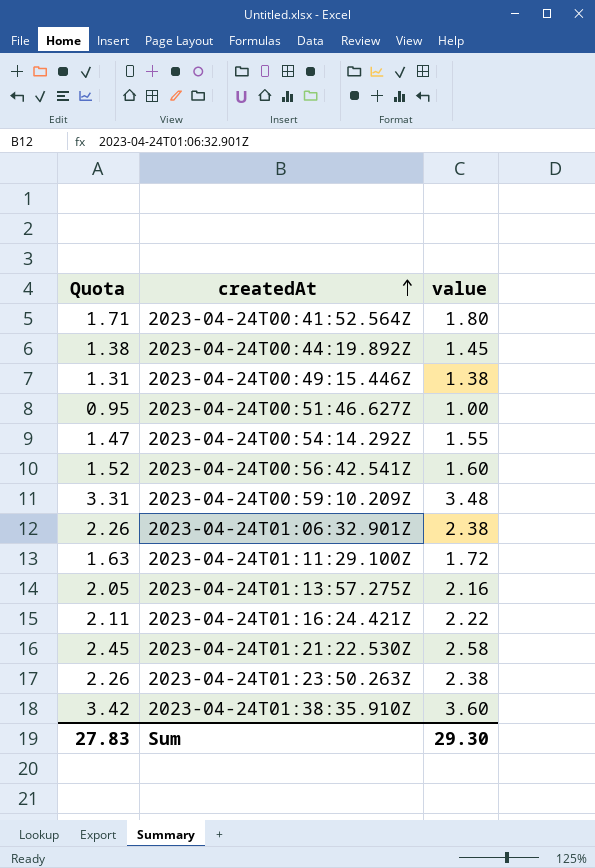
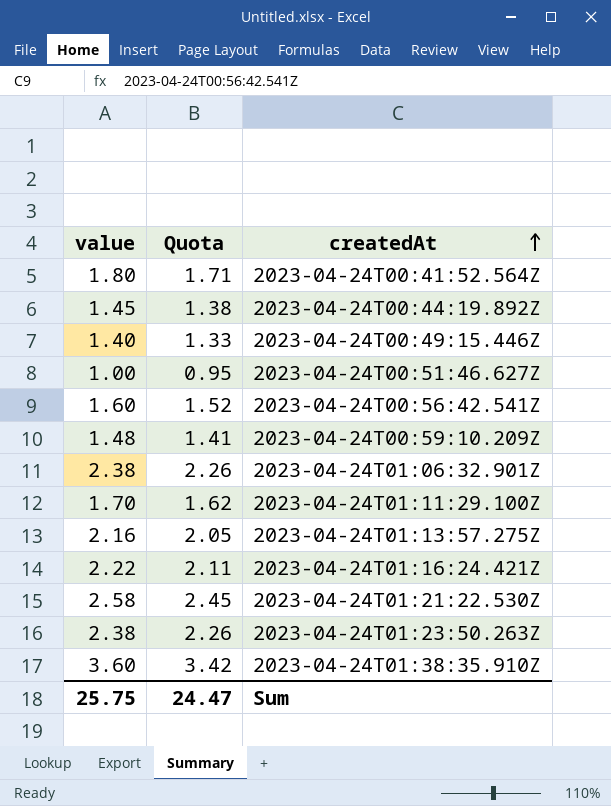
column value | position: 3 -> 1
row 2023-04-24T00:54:14.292Z: 1.47 | 1.55 -> none
2023-04-24T00:49:15.446Z | value: 1.38 -> 1.40
2023-04-24T00:49:15.446Z | Quota: 1.31 -> 1.33
2023-04-24T00:59:10.209Z | value: 3.48 -> 1.48
2023-04-24T00:59:10.209Z | Quota: 3.31 -> 1.41
2023-04-24T01:11:29.100Z | value: 1.72 -> 1.70
2023-04-24T01:11:29.100Z | Quota: 1.63 -> 1.62
Sum | value: 29.30 -> 25.75
Sum | Quota: 27.83 -> 24.47

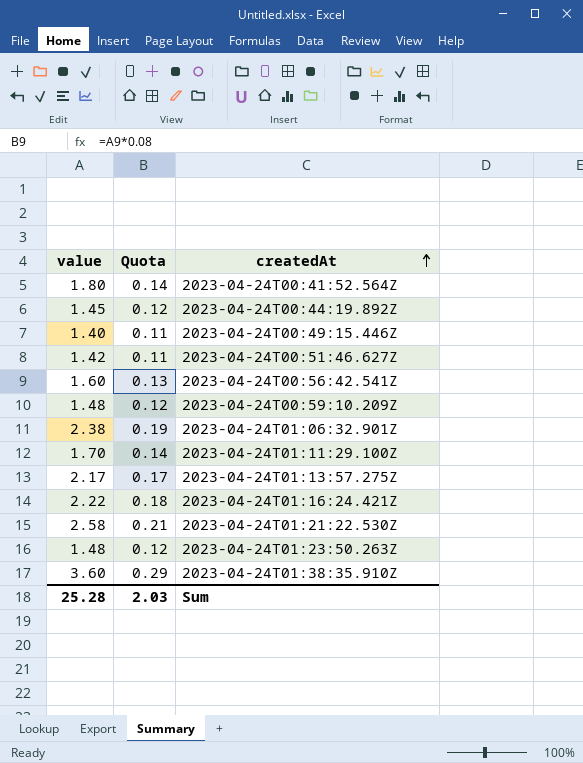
column Quota | formula: [value] * 0.95 -> [value] * 0.08
2023-04-24T00:51:46.627Z | value: 1.00 -> 1.42
2023-04-24T01:13:57.275Z | value: 2.16 -> 2.17
2023-04-24T01:23:50.263Z | value: 2.38 -> 1.48
Sum | value: 25.75 -> 25.28
Sum | Quota: 24.47 -> 2.03

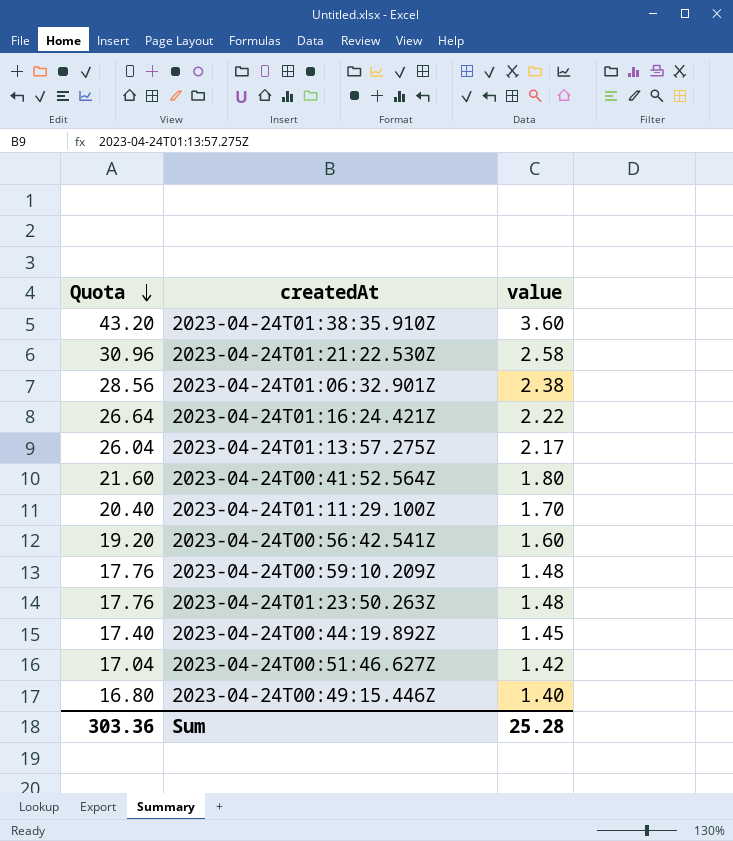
row order: createdAt ascending -> Quota descending
column Quota | formula: [value] * 0.08 -> [value] * 12
column value | position: 1 -> 3
Sum | Quota: 2.03 -> 303.36

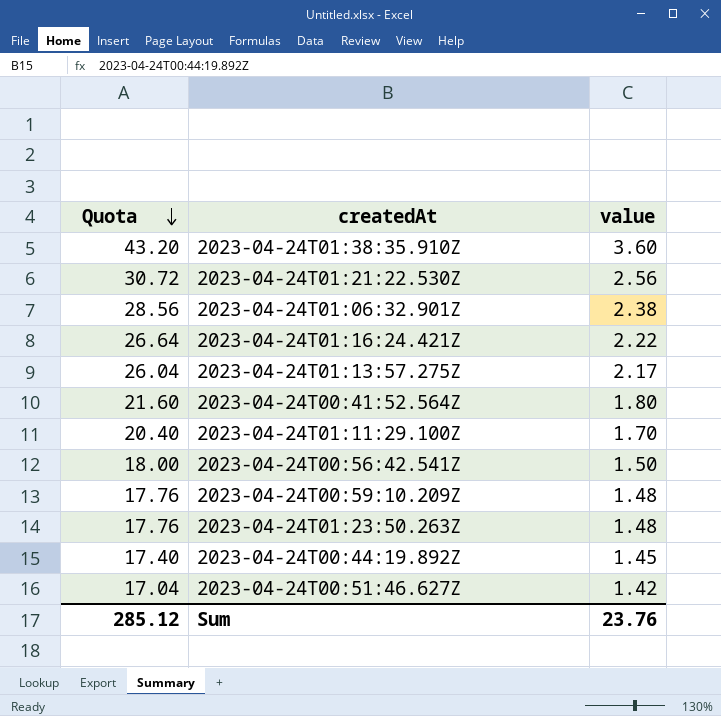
row 2023-04-24T00:49:15.446Z: 16.80 | 1.40 -> none
2023-04-24T01:21:22.530Z | Quota: 30.96 -> 30.72
2023-04-24T01:21:22.530Z | value: 2.58 -> 2.56
2023-04-24T00:56:42.541Z | Quota: 19.20 -> 18.00
2023-04-24T00:56:42.541Z | value: 1.60 -> 1.50
Sum | Quota: 303.36 -> 285.12
Sum | value: 25.28 -> 23.76

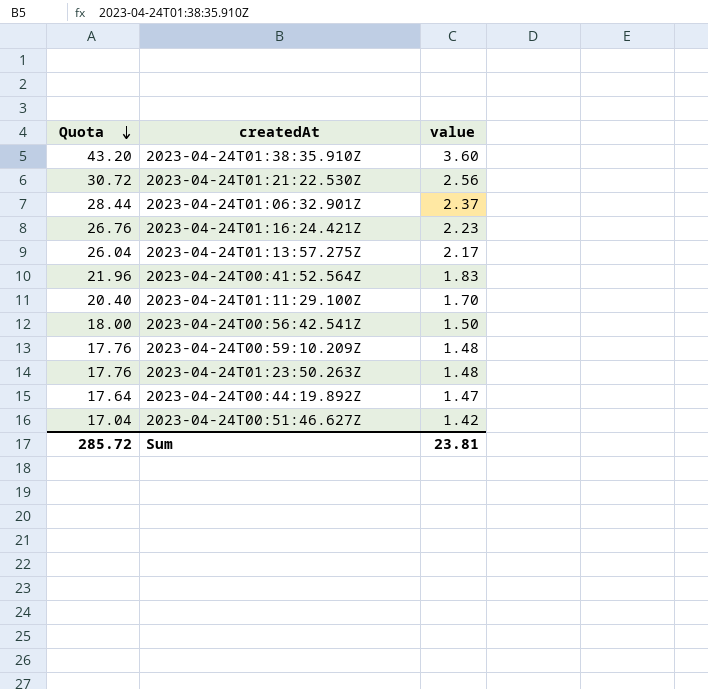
2023-04-24T01:06:32.901Z | Quota: 28.56 -> 28.44
2023-04-24T01:06:32.901Z | value: 2.38 -> 2.37
2023-04-24T01:16:24.421Z | Quota: 26.64 -> 26.76
2023-04-24T01:16:24.421Z | value: 2.22 -> 2.23
2023-04-24T00:41:52.564Z | Quota: 21.60 -> 21.96
2023-04-24T00:41:52.564Z | value: 1.80 -> 1.83
2023-04-24T00:44:19.892Z | Quota: 17.40 -> 17.64
2023-04-24T00:44:19.892Z | value: 1.45 -> 1.47
Sum | Quota: 285.12 -> 285.72
Sum | value: 23.76 -> 23.81

